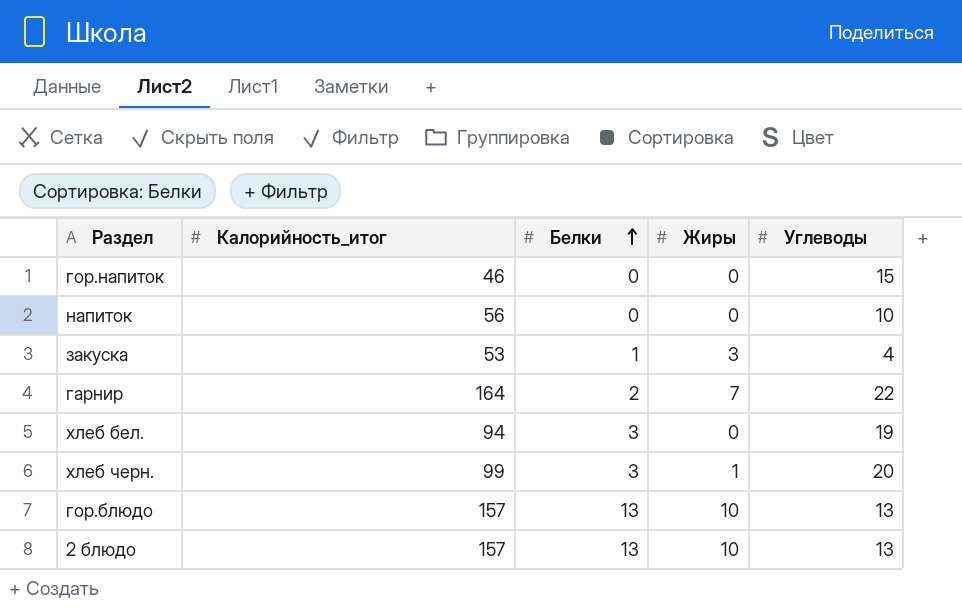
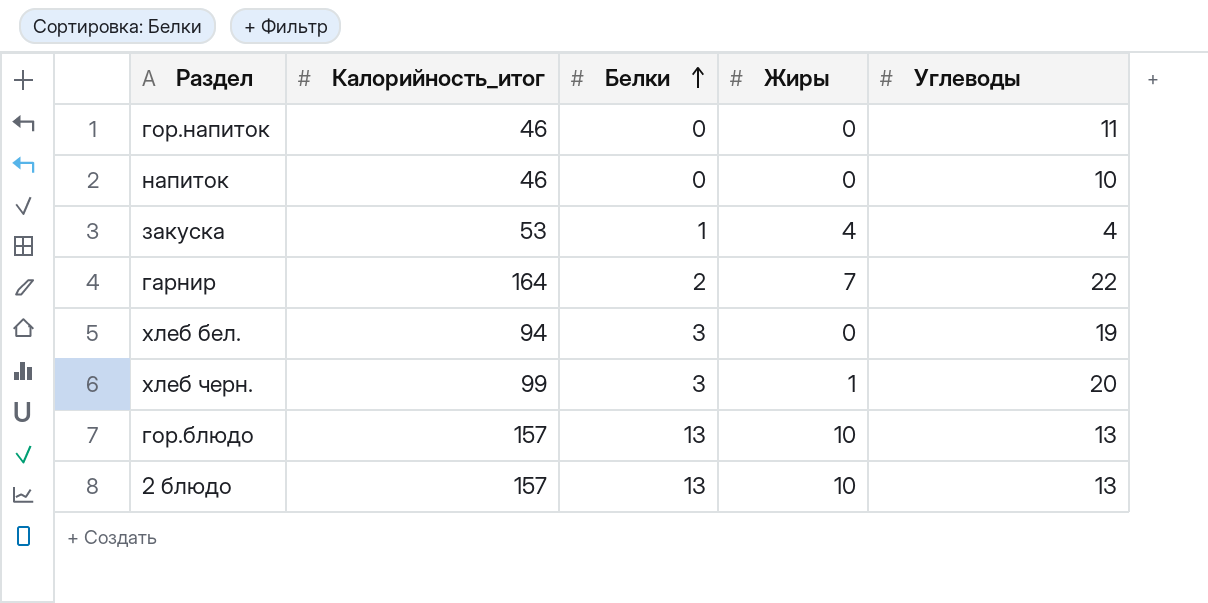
гор.напиток | Углеводы: 15 -> 11
напиток | Калорийность_итог: 56 -> 46
закуска | Жиры: 3 -> 4

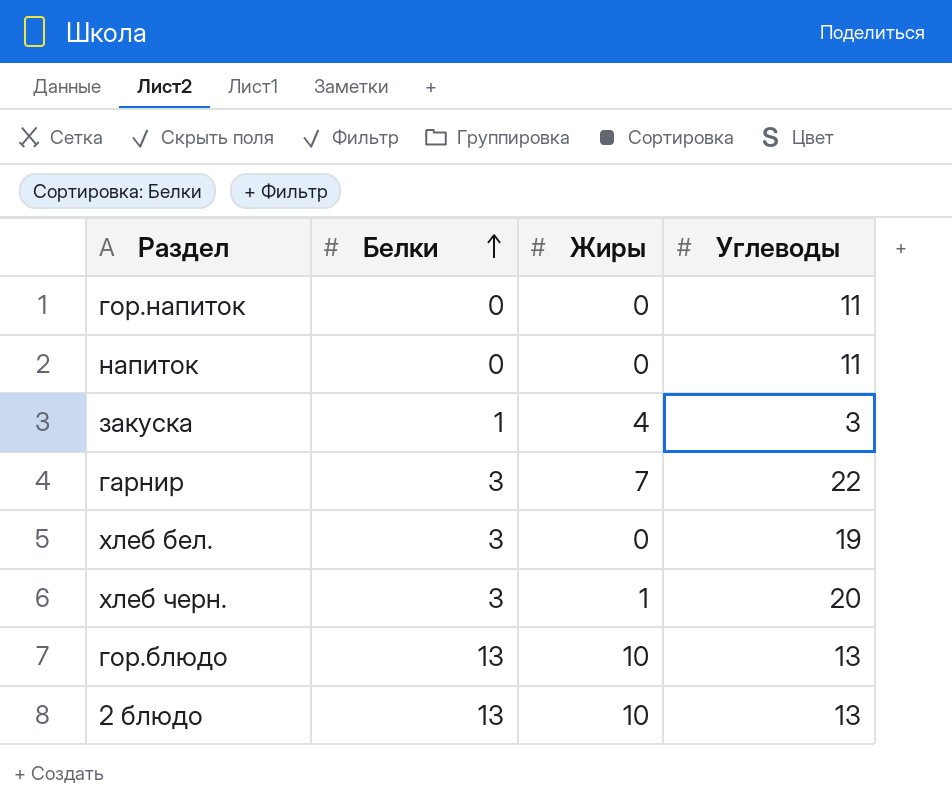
column Калорийность_итог | position: 2 -> none
напиток | Углеводы: 10 -> 11
закуска | Углеводы: 4 -> 3
гарнир | Белки: 2 -> 3

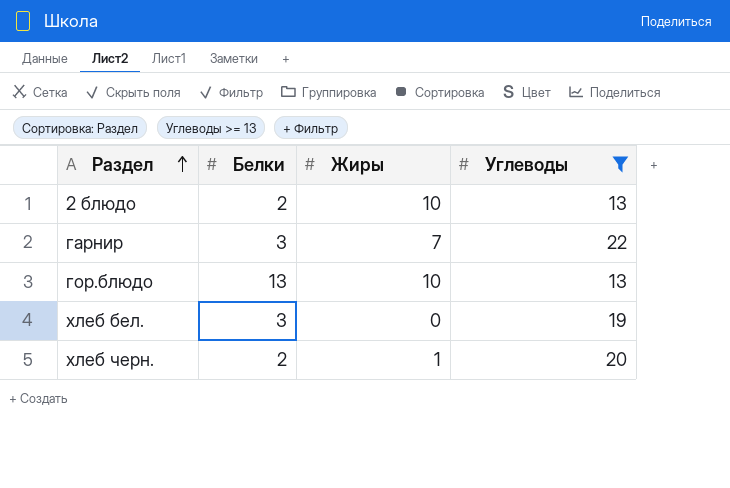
filter: none -> Углеводы >= 13
row order: Белки ascending -> Раздел ascending
2 блюдо | Белки: 13 -> 2
хлеб черн. | Белки: 3 -> 2

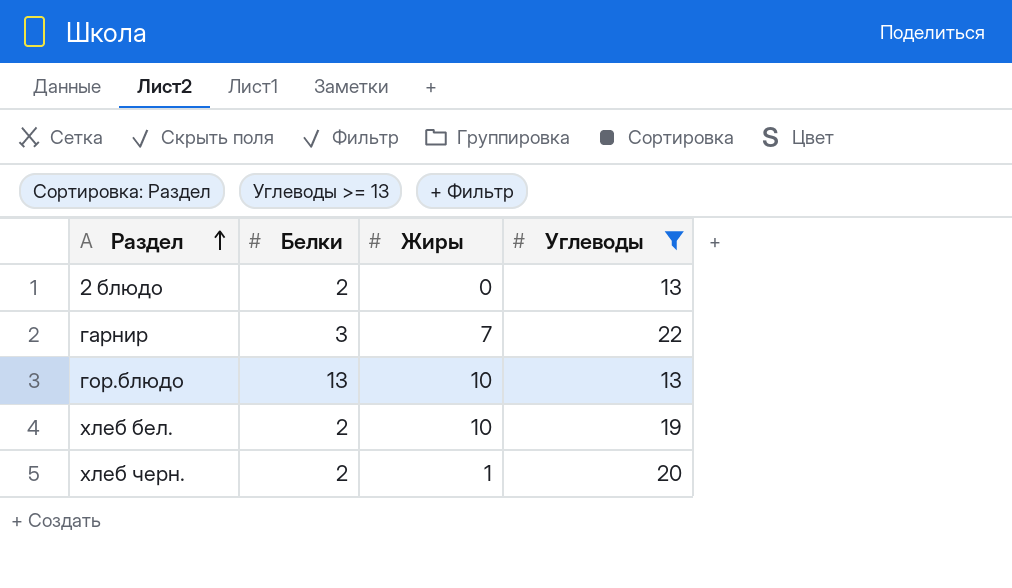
2 блюдо | Жиры: 10 -> 0
хлеб бел. | Белки: 3 -> 2
хлеб бел. | Жиры: 0 -> 10

